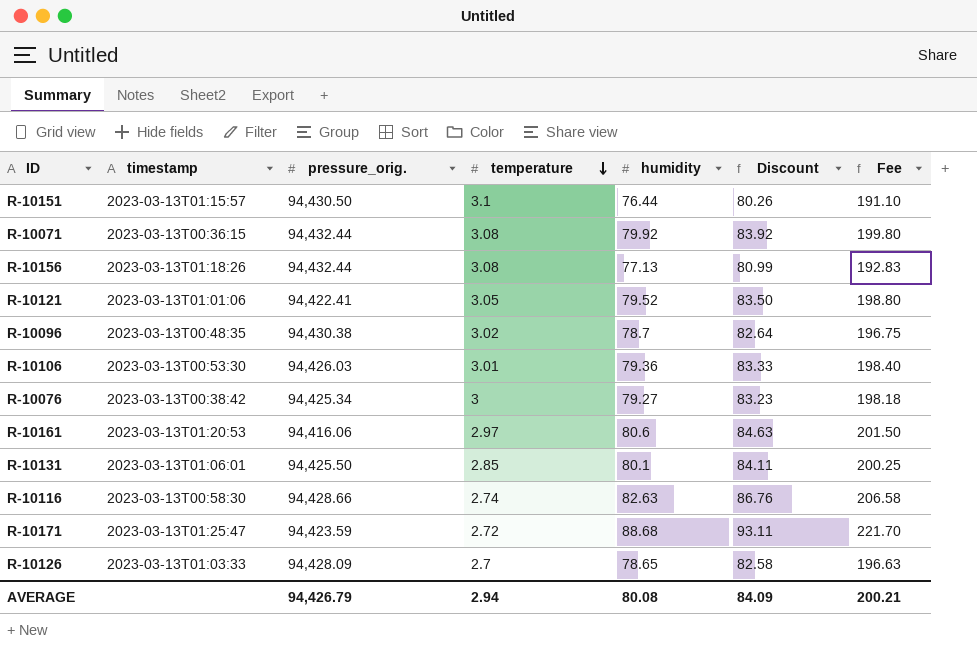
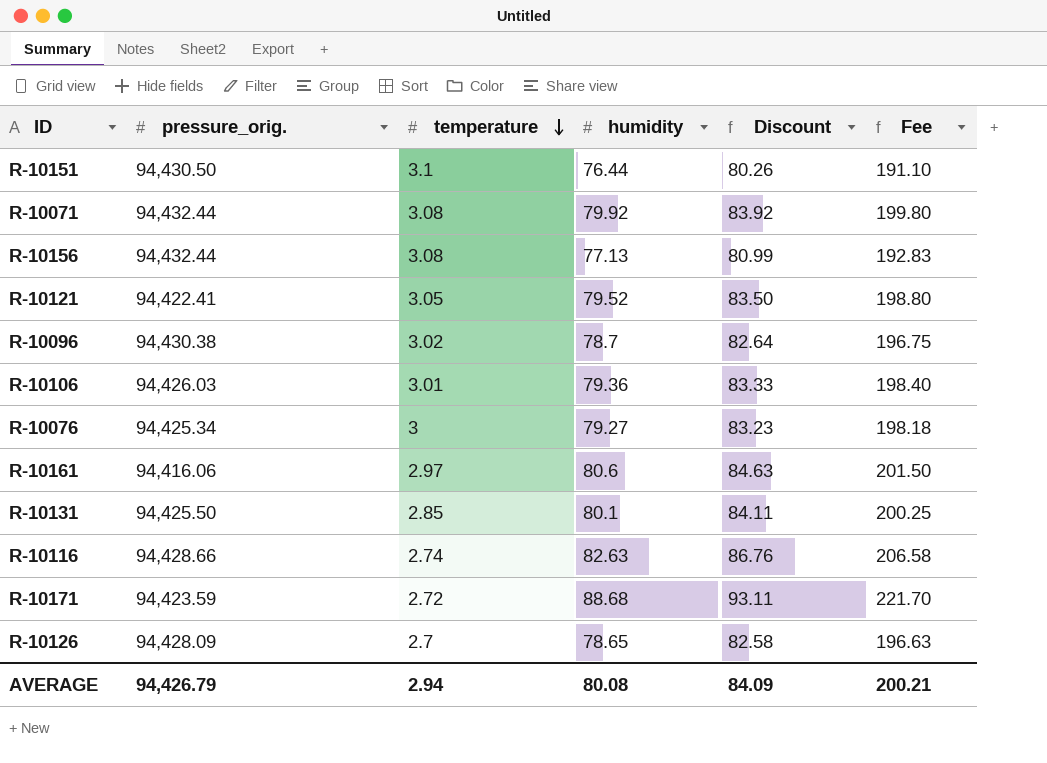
column timestamp | position: 2 -> none

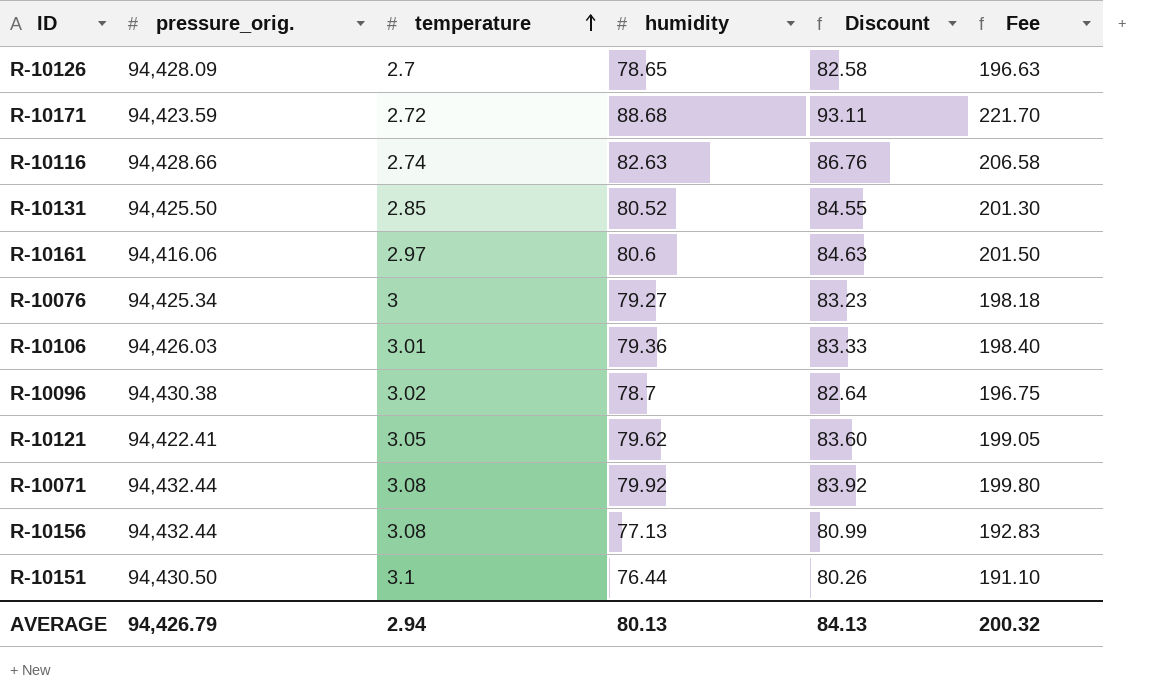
row order: temperature descending -> temperature ascending
R-10131 | humidity: 80.1 -> 80.52
R-10131 | Discount: 84.11 -> 84.55
R-10131 | Fee: 200.25 -> 201.30
R-10121 | humidity: 79.52 -> 79.62
R-10121 | Discount: 83.50 -> 83.60
R-10121 | Fee: 198.80 -> 199.05
AVERAGE | humidity: 80.08 -> 80.13
AVERAGE | Discount: 84.09 -> 84.13
AVERAGE | Fee: 200.21 -> 200.32

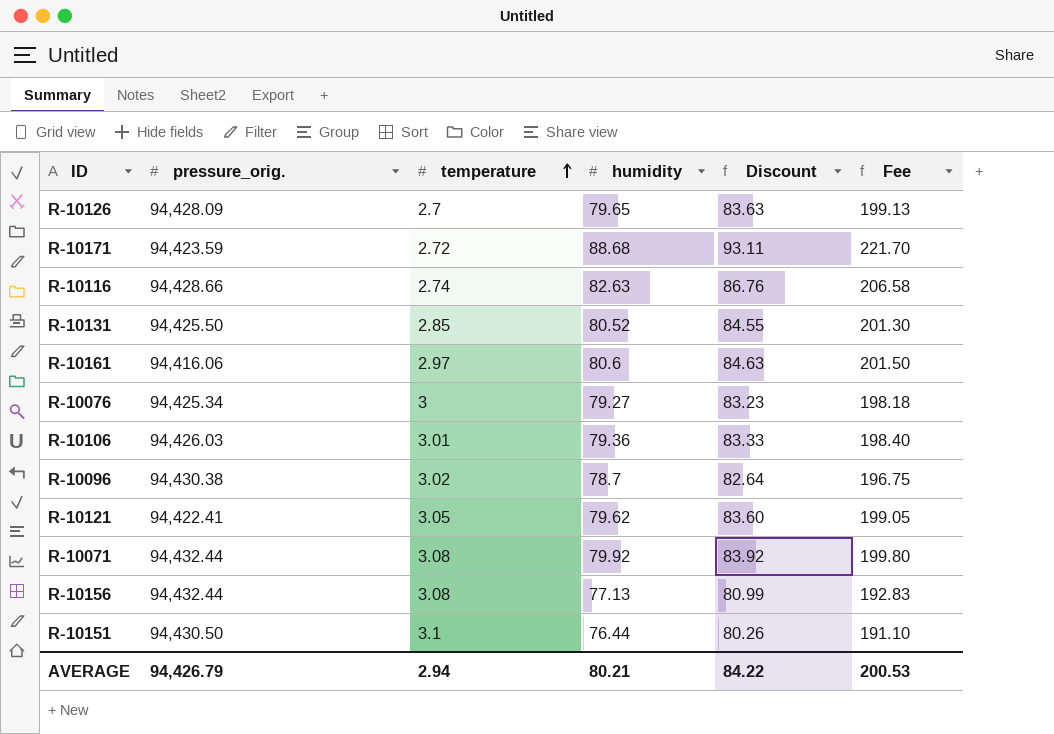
R-10126 | humidity: 78.65 -> 79.65
R-10126 | Discount: 82.58 -> 83.63
R-10126 | Fee: 196.63 -> 199.13
AVERAGE | humidity: 80.13 -> 80.21
AVERAGE | Discount: 84.13 -> 84.22
AVERAGE | Fee: 200.32 -> 200.53

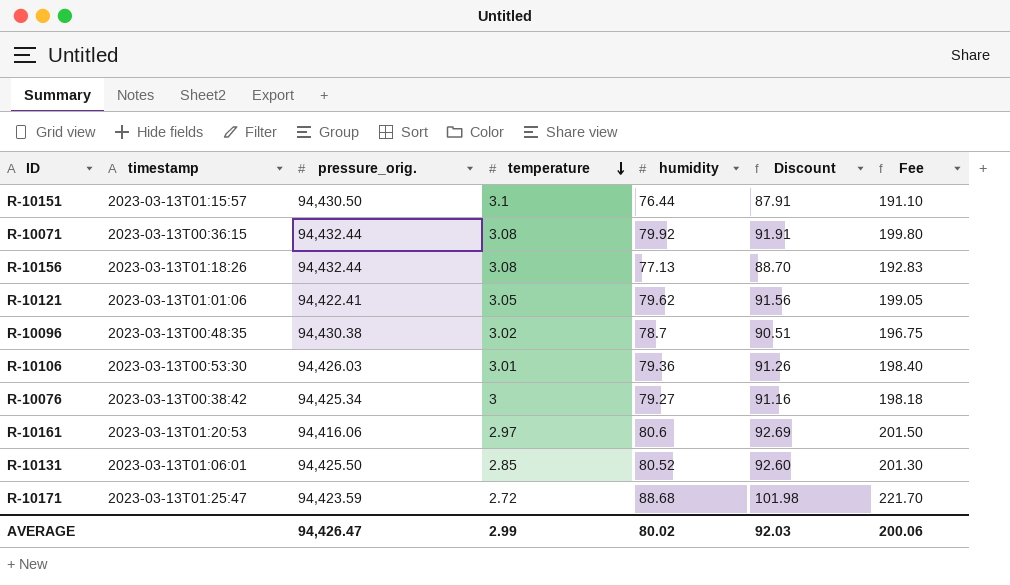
row order: temperature ascending -> temperature descending
column timestamp | position: none -> 2
column Discount | formula: [humidity] * 1.05 -> [humidity] * 1.15
row R-10126: 94,428.09 | 2.7 | 79.65 | 83.63 | 199.13 -> none
row R-10116: 94,428.66 | 2.74 | 82.63 | 86.76 | 206.58 -> none
AVERAGE | pressure_orig.: 94,426.79 -> 94,426.47
AVERAGE | temperature: 2.94 -> 2.99
AVERAGE | humidity: 80.21 -> 80.02
AVERAGE | Discount: 84.22 -> 92.03
AVERAGE | Fee: 200.53 -> 200.06

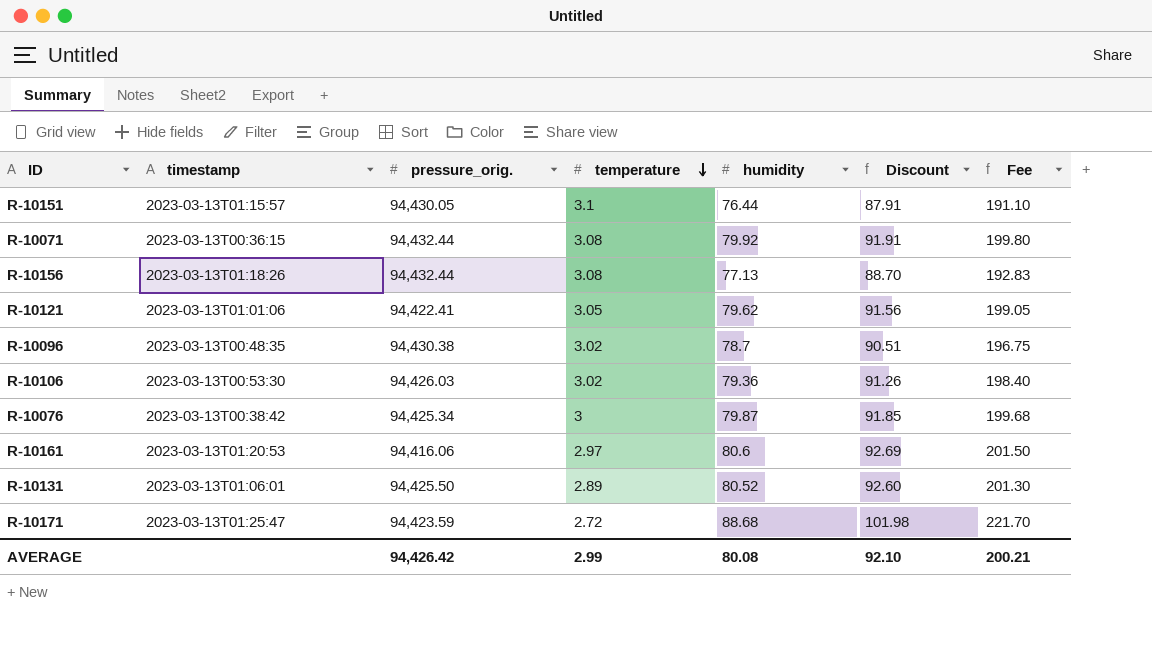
R-10151 | pressure_orig.: 94,430.50 -> 94,430.05
R-10106 | temperature: 3.01 -> 3.02
R-10076 | humidity: 79.27 -> 79.87
R-10076 | Discount: 91.16 -> 91.85
R-10076 | Fee: 198.18 -> 199.68
R-10131 | temperature: 2.85 -> 2.89
AVERAGE | pressure_orig.: 94,426.47 -> 94,426.42
AVERAGE | humidity: 80.02 -> 80.08
AVERAGE | Discount: 92.03 -> 92.10
AVERAGE | Fee: 200.06 -> 200.21

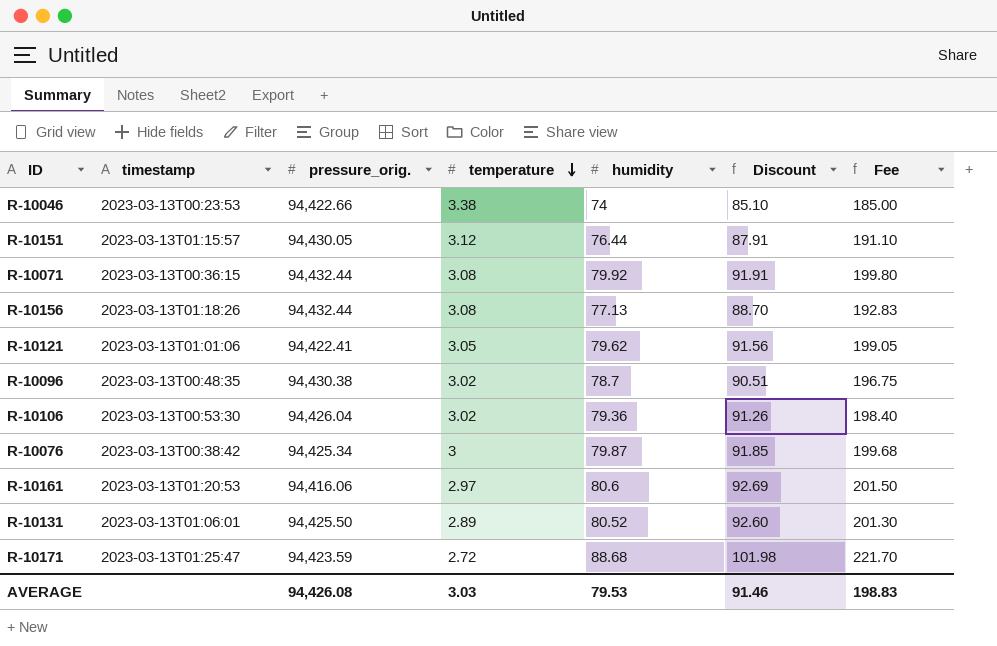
row R-10046: none -> 2023-03-13T00:23:53 | 94,422.66 | 3.38 | 74 | 85.10 | 185.00
R-10151 | temperature: 3.1 -> 3.12
R-10106 | pressure_orig.: 94,426.03 -> 94,426.04
AVERAGE | pressure_orig.: 94,426.42 -> 94,426.08
AVERAGE | temperature: 2.99 -> 3.03
AVERAGE | humidity: 80.08 -> 79.53
AVERAGE | Discount: 92.10 -> 91.46
AVERAGE | Fee: 200.21 -> 198.83

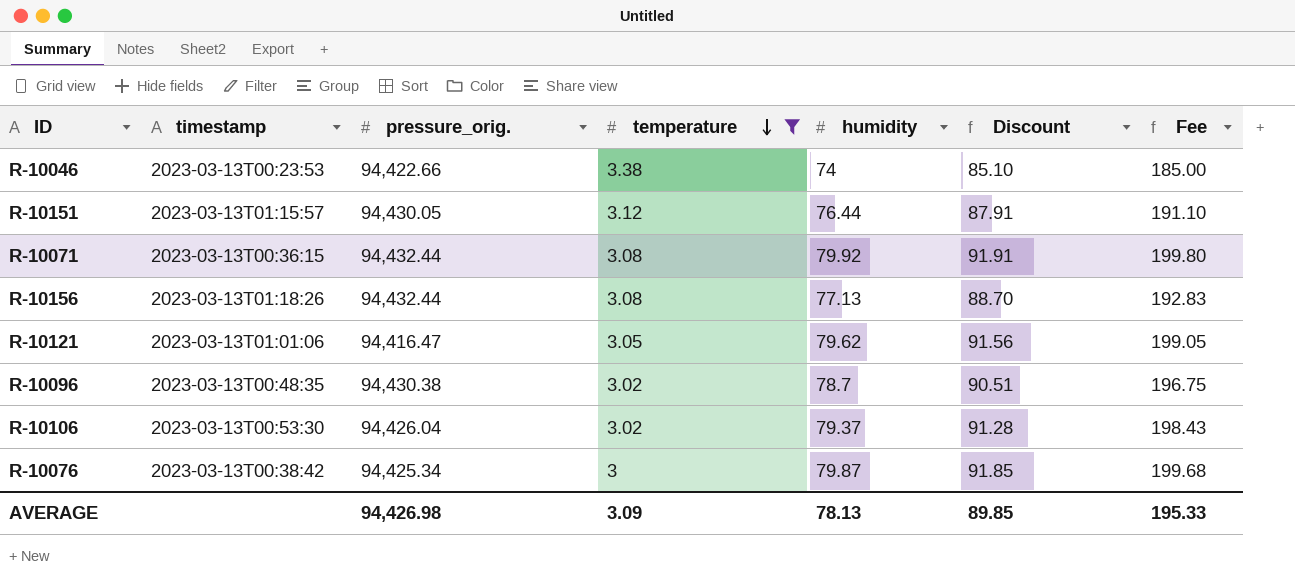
filter: none -> temperature >= 3
R-10121 | pressure_orig.: 94,422.41 -> 94,416.47
R-10106 | humidity: 79.36 -> 79.37
R-10106 | Discount: 91.26 -> 91.28
R-10106 | Fee: 198.40 -> 198.43
AVERAGE | pressure_orig.: 94,426.08 -> 94,426.98
AVERAGE | temperature: 3.03 -> 3.09
AVERAGE | humidity: 79.53 -> 78.13
AVERAGE | Discount: 91.46 -> 89.85
AVERAGE | Fee: 198.83 -> 195.33

